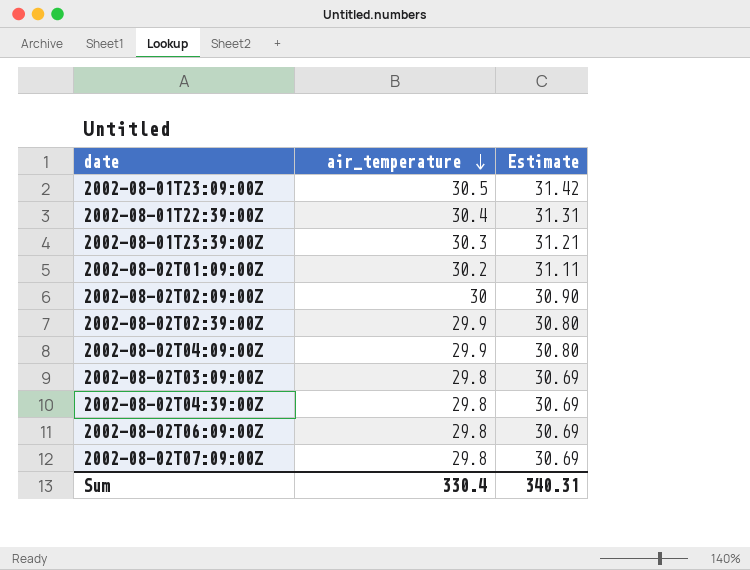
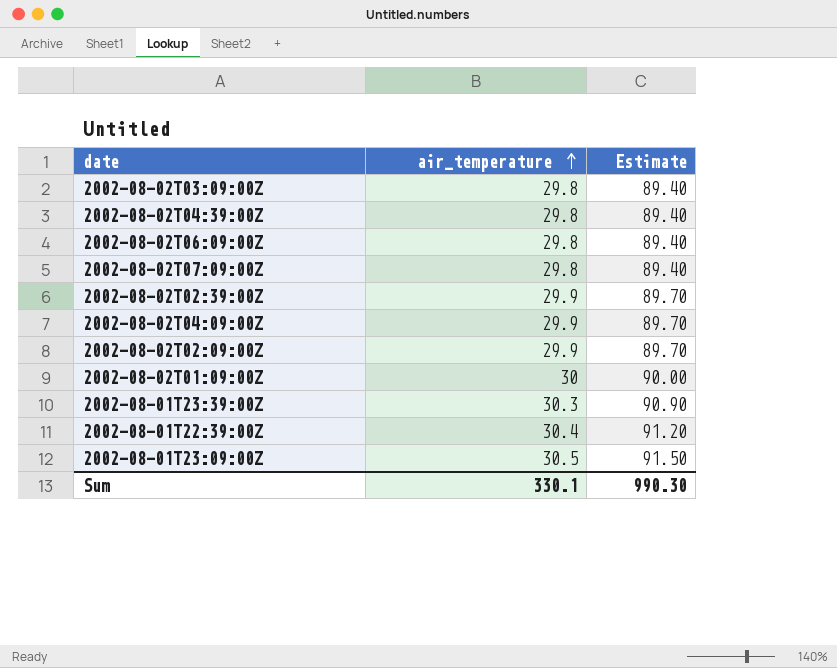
row order: air_temperature descending -> air_temperature ascending
column Estimate | formula: [air_temperature] * 1.03 -> [air_temperature] * 3
2002-08-02T02:09:00Z | air_temperature: 30 -> 29.9
2002-08-02T01:09:00Z | air_temperature: 30.2 -> 30
Sum | air_temperature: 330.4 -> 330.1
Sum | Estimate: 340.31 -> 990.30

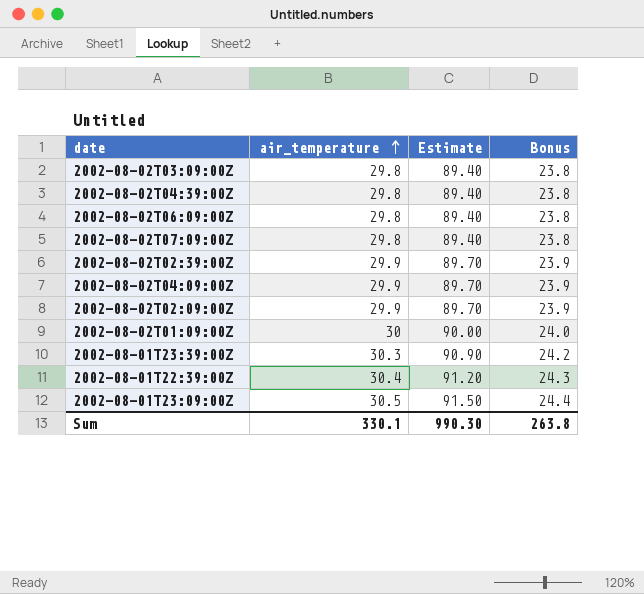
column Bonus | formula: none -> [air_temperature] * 0.8

